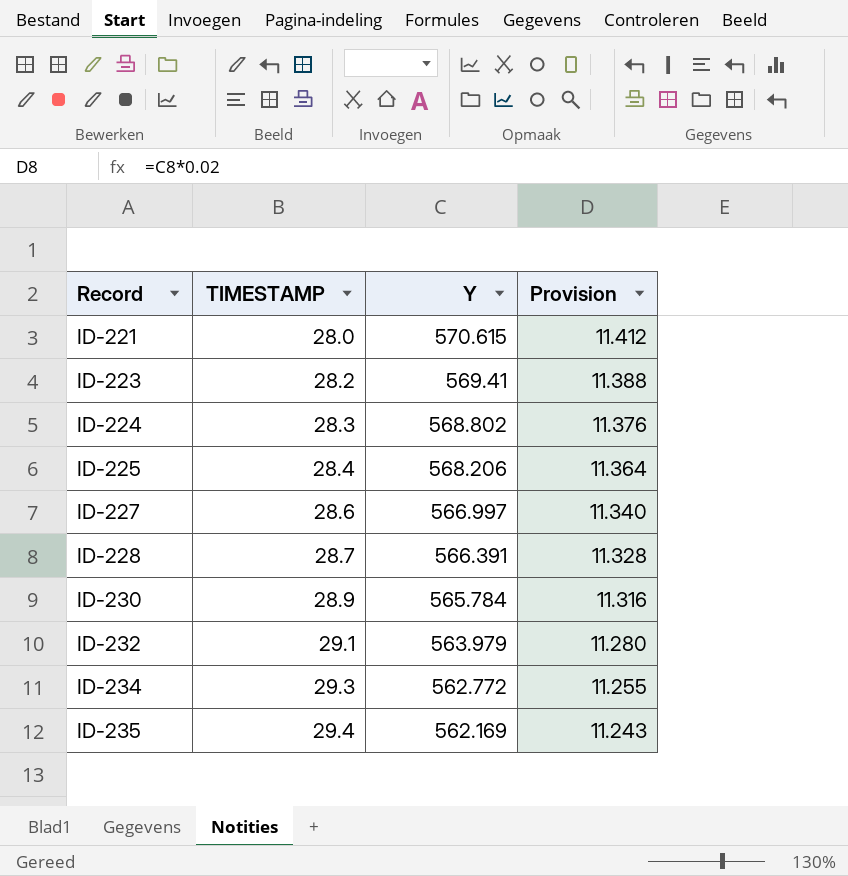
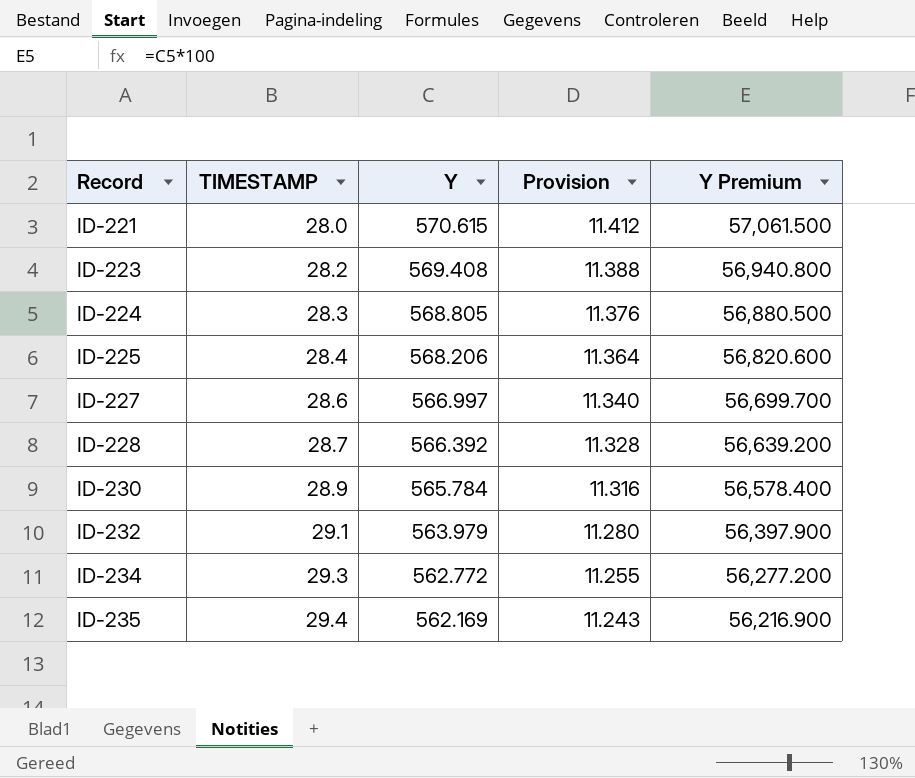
column Y Premium | formula: none -> [Y] * 100
ID-223 | Y: 569.41 -> 569.408
ID-224 | Y: 568.802 -> 568.805
ID-228 | Y: 566.391 -> 566.392

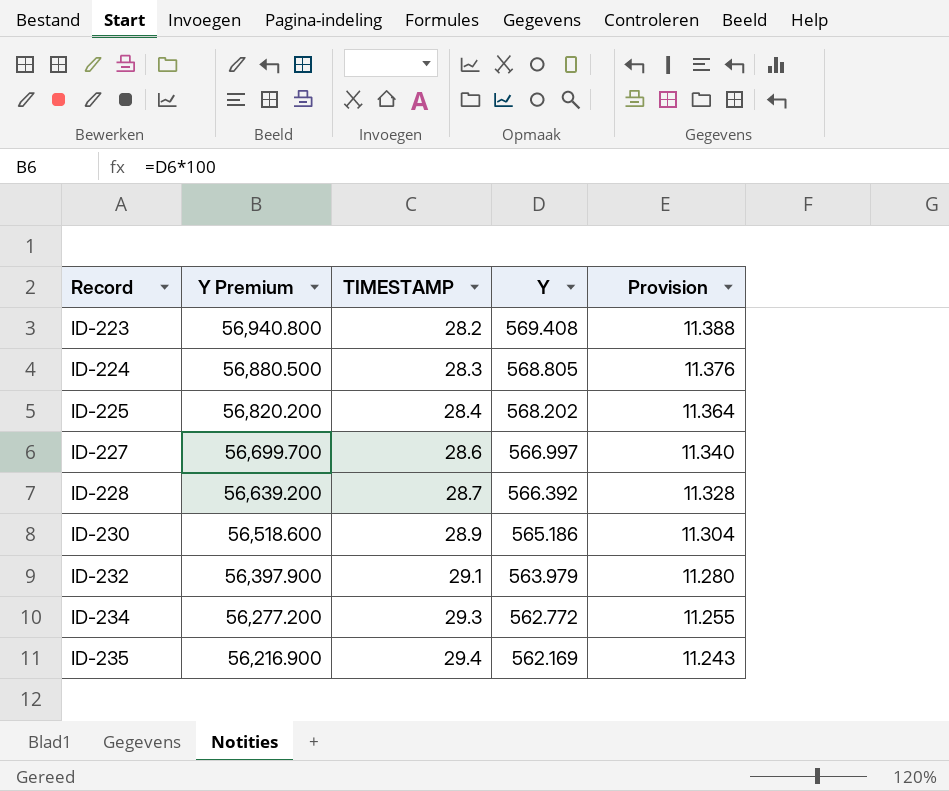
column Y Premium | position: 5 -> 2
row ID-221: 28.0 | 570.615 | 11.412 | 57,061.500 -> none
ID-225 | Y Premium: 56,820.600 -> 56,820.200
ID-225 | Y: 568.206 -> 568.202
ID-230 | Y Premium: 56,578.400 -> 56,518.600
ID-230 | Y: 565.784 -> 565.186
ID-230 | Provision: 11.316 -> 11.304

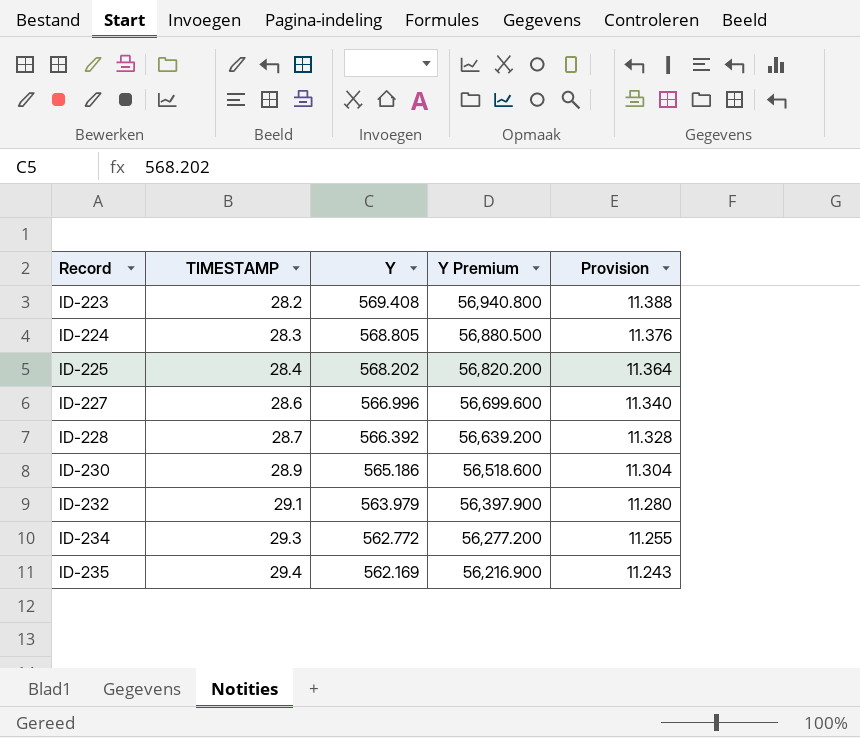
column Y Premium | position: 2 -> 4
ID-227 | Y: 566.997 -> 566.996
ID-227 | Y Premium: 56,699.700 -> 56,699.600

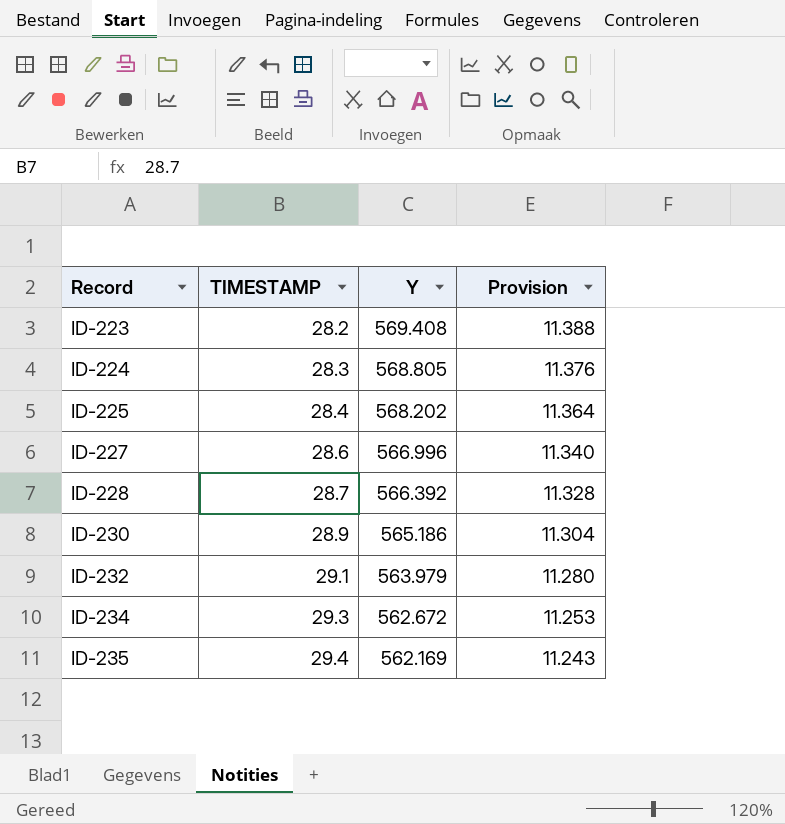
column Y Premium | formula: [Y] * 100 -> none
ID-234 | Y: 562.772 -> 562.672
ID-234 | Provision: 11.255 -> 11.253

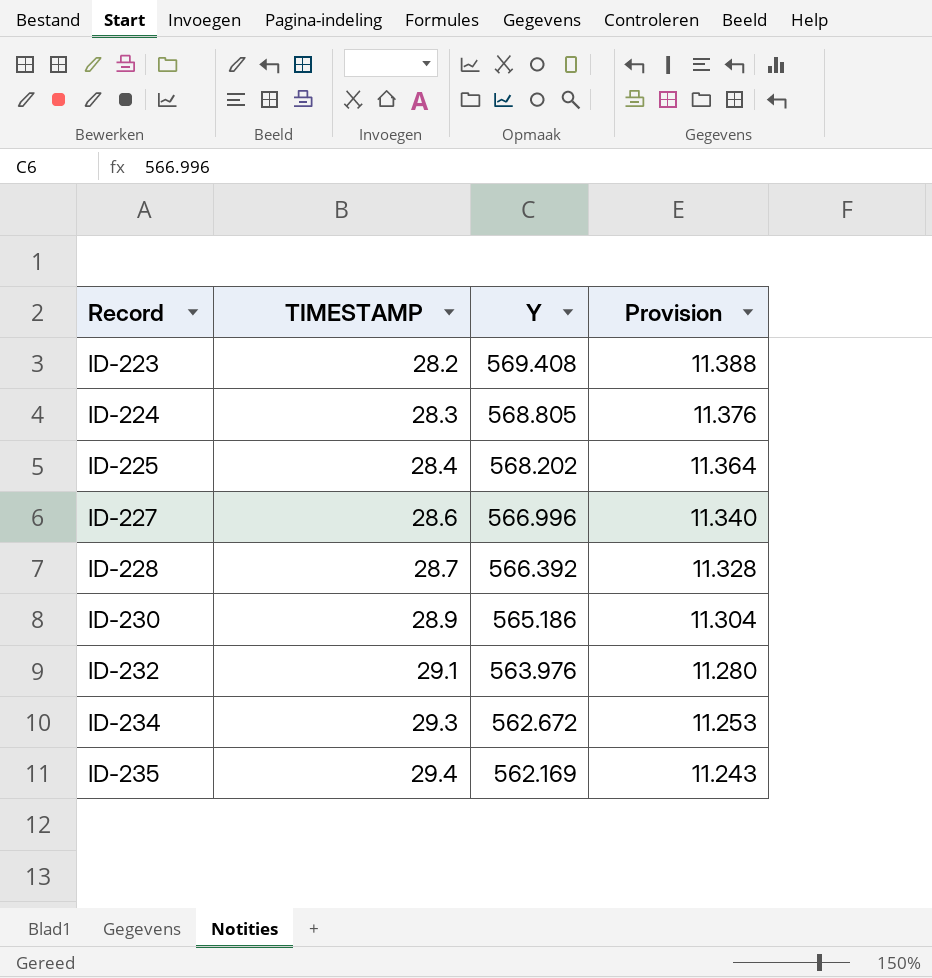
ID-232 | Y: 563.979 -> 563.976

